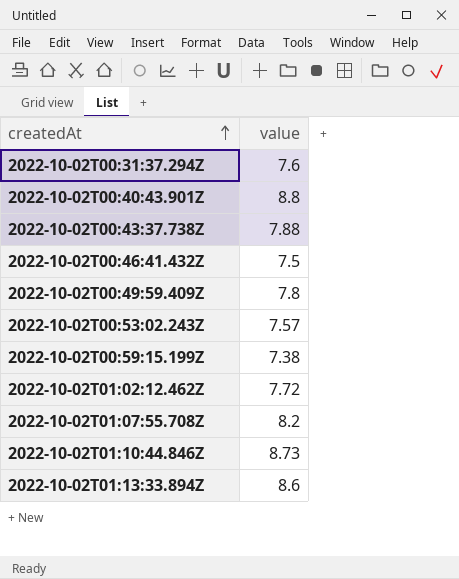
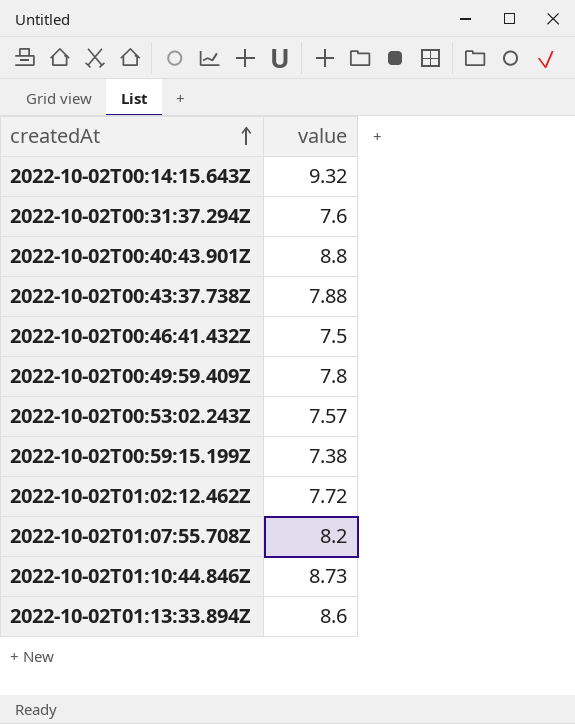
row 2022-10-02T00:14:15.643Z: none -> 9.32

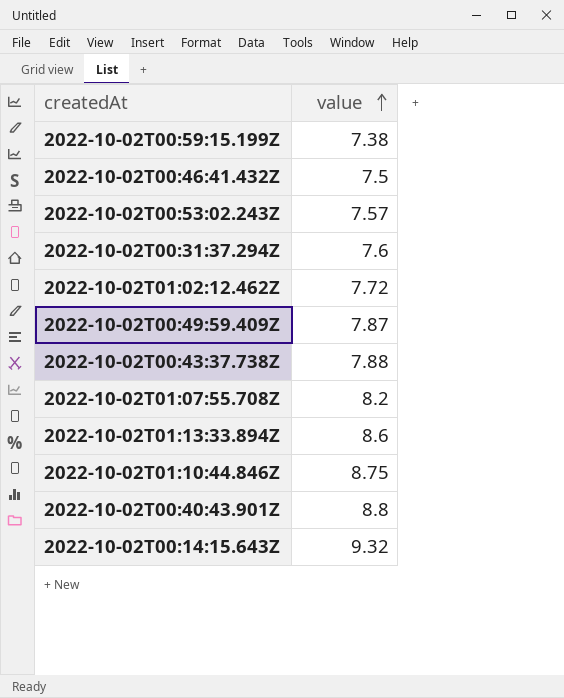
row order: createdAt ascending -> value ascending
2022-10-02T00:49:59.409Z | value: 7.8 -> 7.87
2022-10-02T01:10:44.846Z | value: 8.73 -> 8.75

